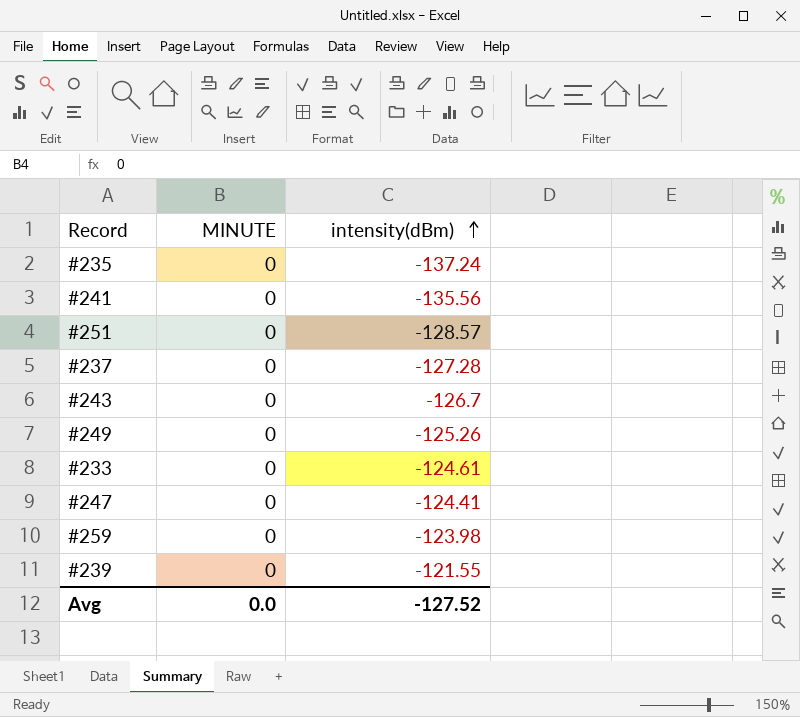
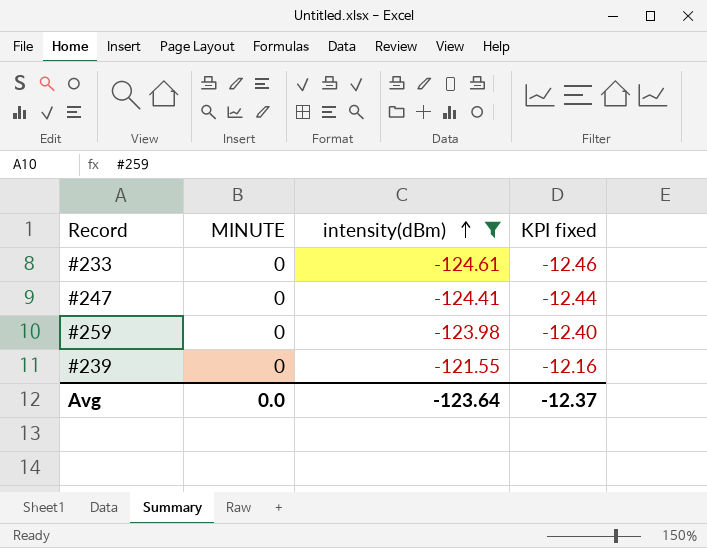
filter: none -> intensity(dBm) >= -124.61
column KPI fixed | formula: none -> [intensity(dBm)] * 0.1
Avg | intensity(dBm): -127.52 -> -123.64

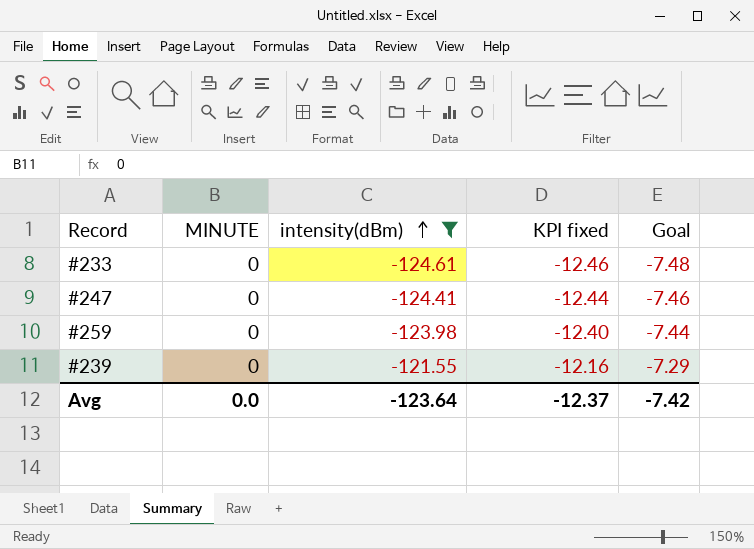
column Goal | formula: none -> [intensity(dBm)] * 0.06

